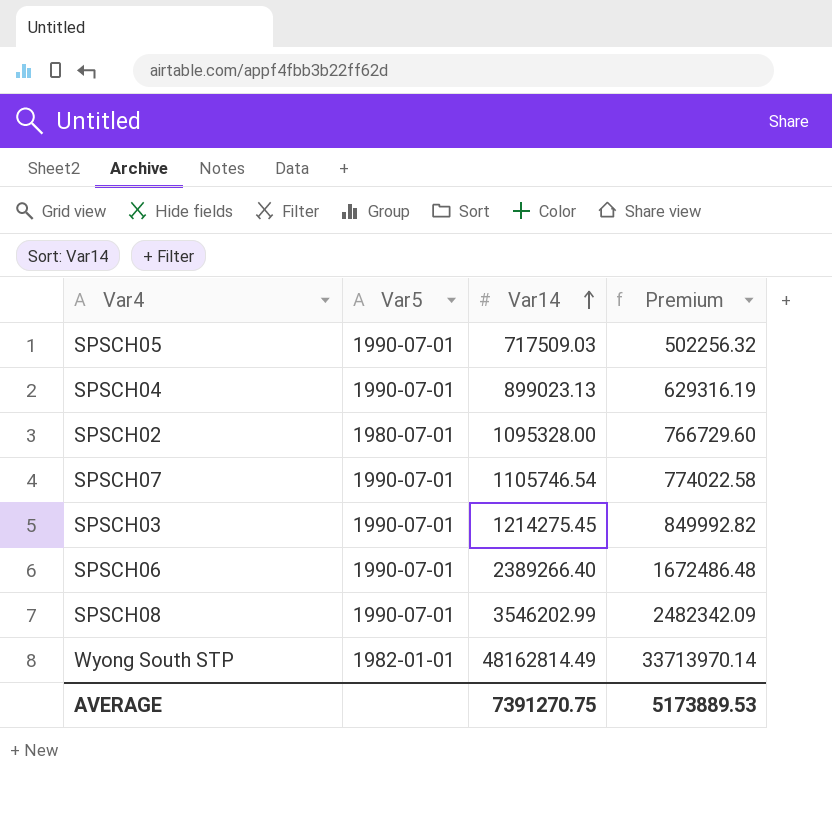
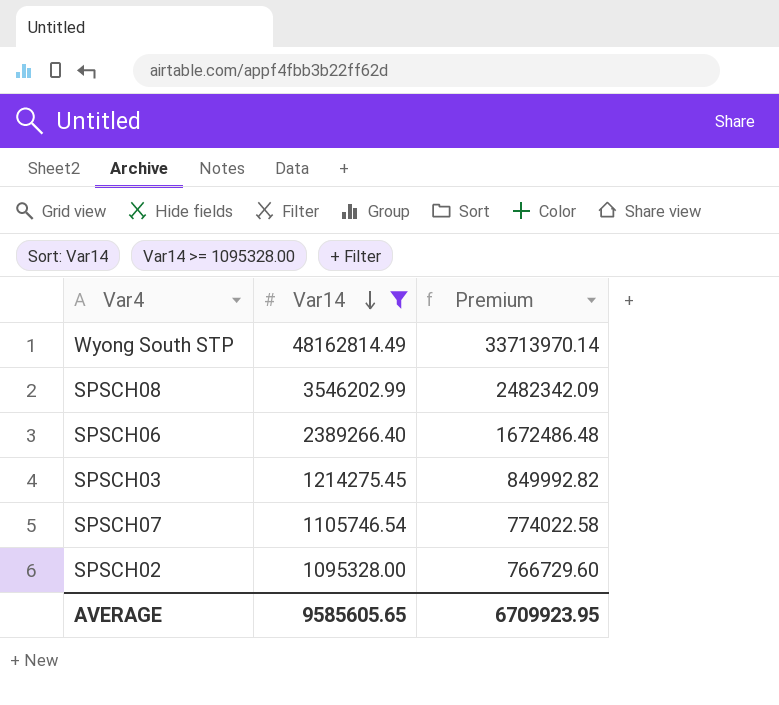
filter: none -> Var14 >= 1095328.00
row order: Var14 ascending -> Var14 descending
column Var5 | position: 2 -> none
AVERAGE | Var14: 7391270.75 -> 9585605.65
AVERAGE | Premium: 5173889.53 -> 6709923.95

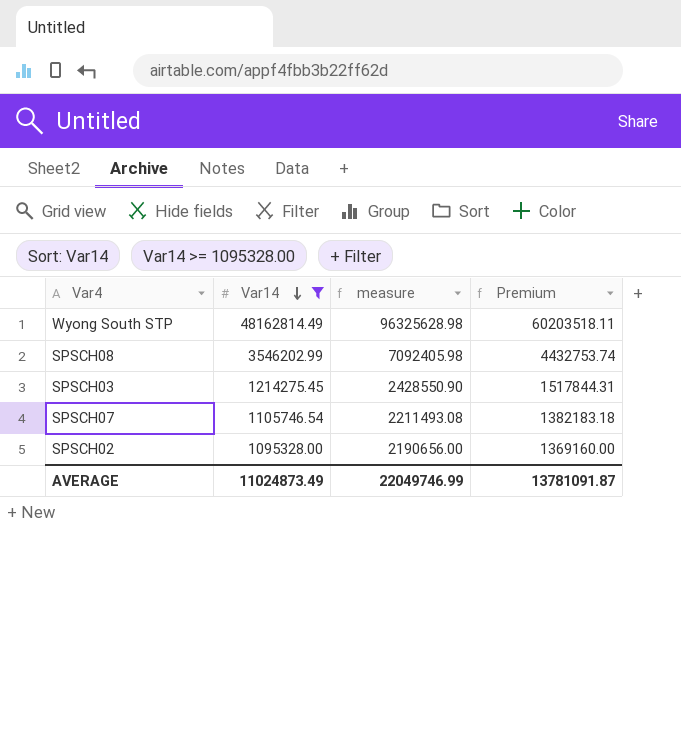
column measure | formula: none -> [Var14] * 2
column Premium | formula: [Var14] * 0.7 -> [Var14] * 1.25
row SPSCH06: 2389266.40 | 1672486.48 -> none
AVERAGE | Var14: 9585605.65 -> 11024873.49
AVERAGE | Premium: 6709923.95 -> 13781091.87

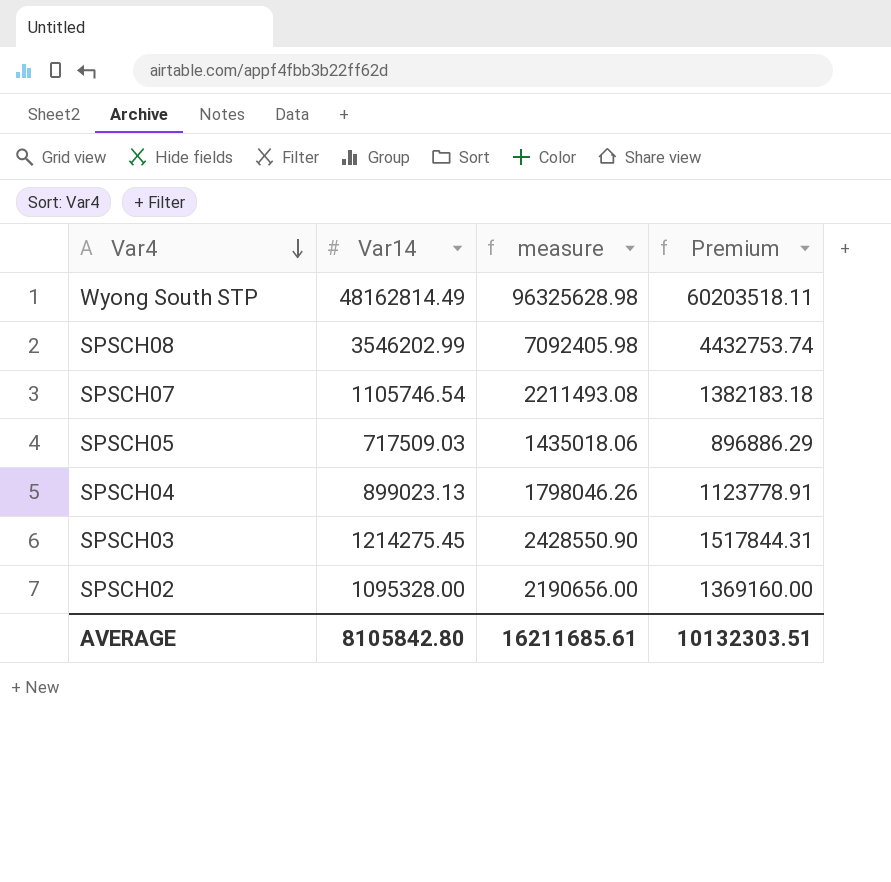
filter: Var14 >= 1095328.00 -> none
row order: Var14 descending -> Var4 descending
AVERAGE | Var14: 11024873.49 -> 8105842.80
AVERAGE | measure: 22049746.99 -> 16211685.61
AVERAGE | Premium: 13781091.87 -> 10132303.51

